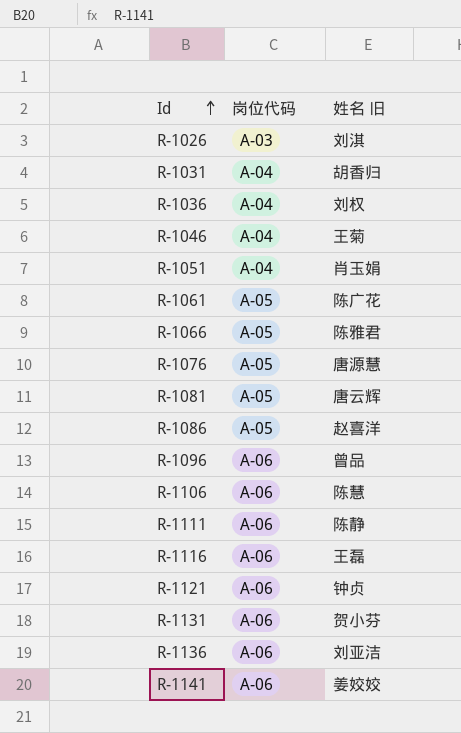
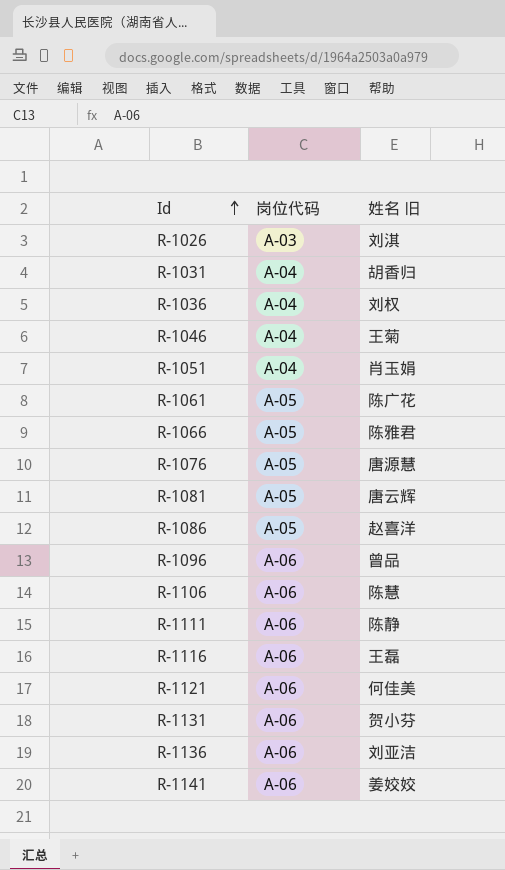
R-1121 | 姓名 旧: 钟贞 -> 何佳美

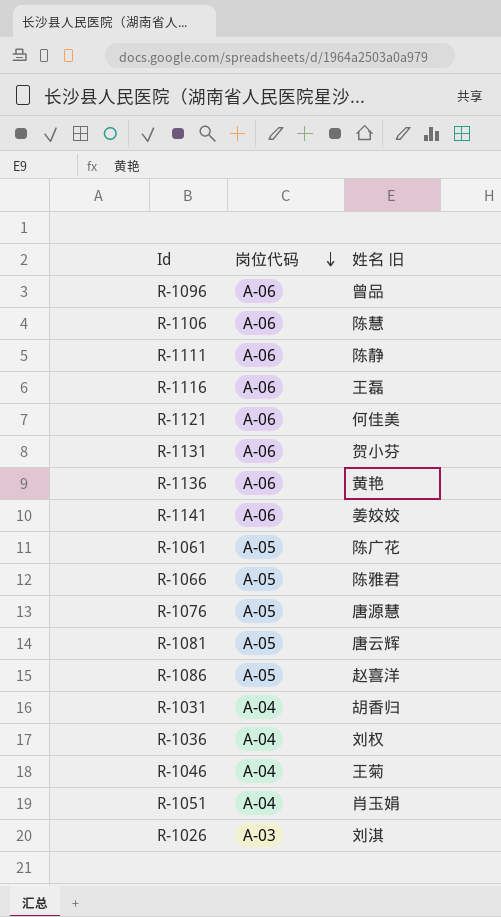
row order: Id ascending -> 岗位代码 descending
R-1136 | 姓名 旧: 刘亚洁 -> 黄艳

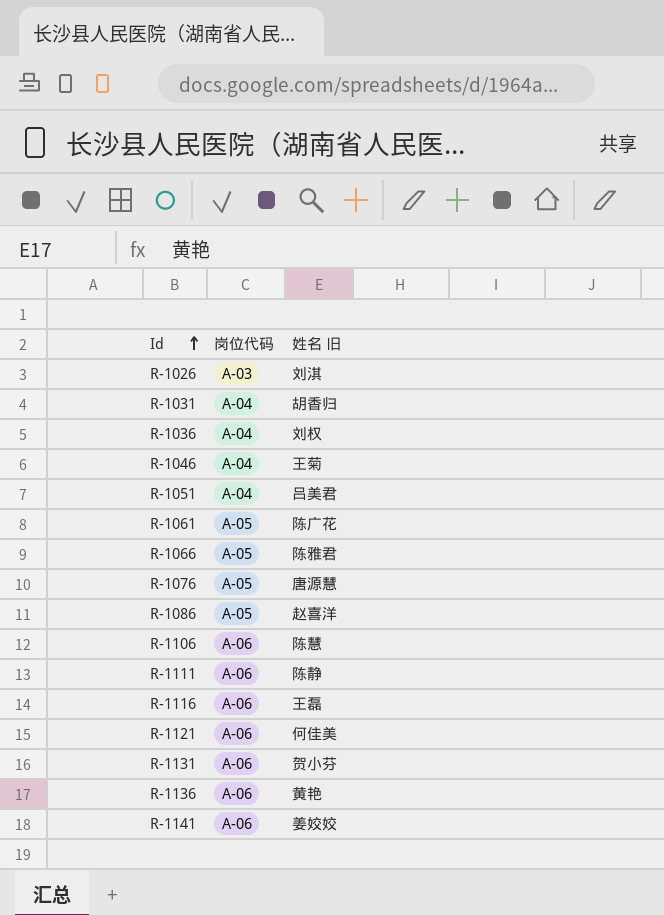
row order: 岗位代码 descending -> Id ascending
row R-1096: A-06 | 曾品 -> none
row R-1081: A-05 | 唐云辉 -> none
R-1051 | 姓名 旧: 肖玉娟 -> 吕美君

